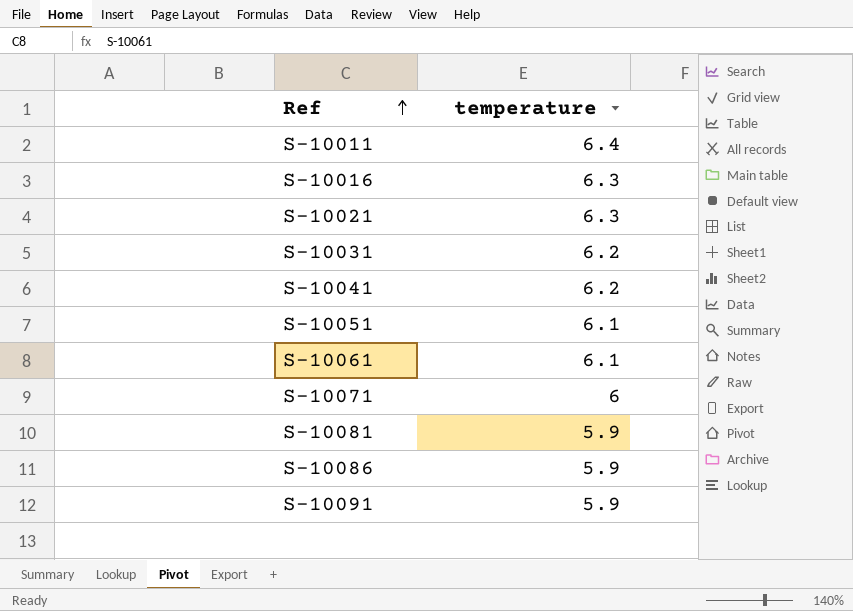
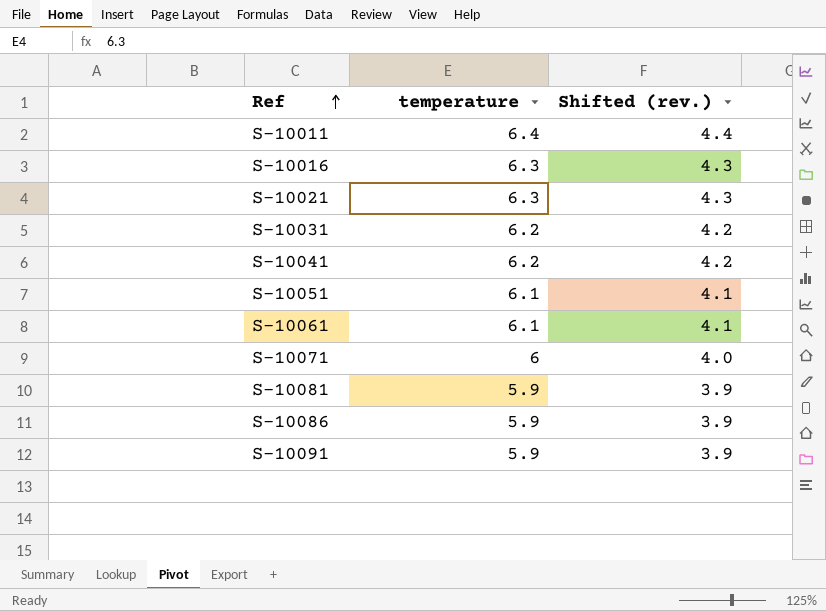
column Shifted (rev.) | formula: none -> [temperature] - 2

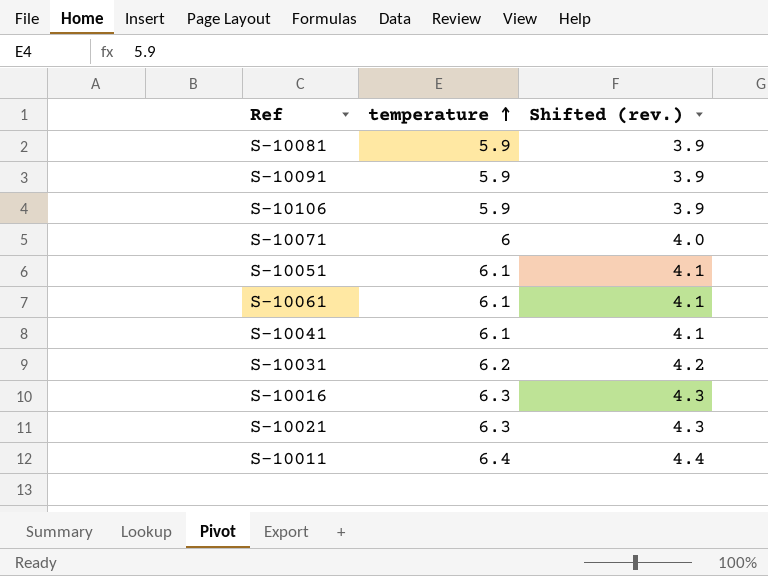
row order: Ref ascending -> temperature ascending
row S-10086: 5.9 | 3.9 -> none
row S-10106: none -> 5.9 | 3.9
S-10041 | temperature: 6.2 -> 6.1
S-10041 | Shifted (rev.): 4.2 -> 4.1

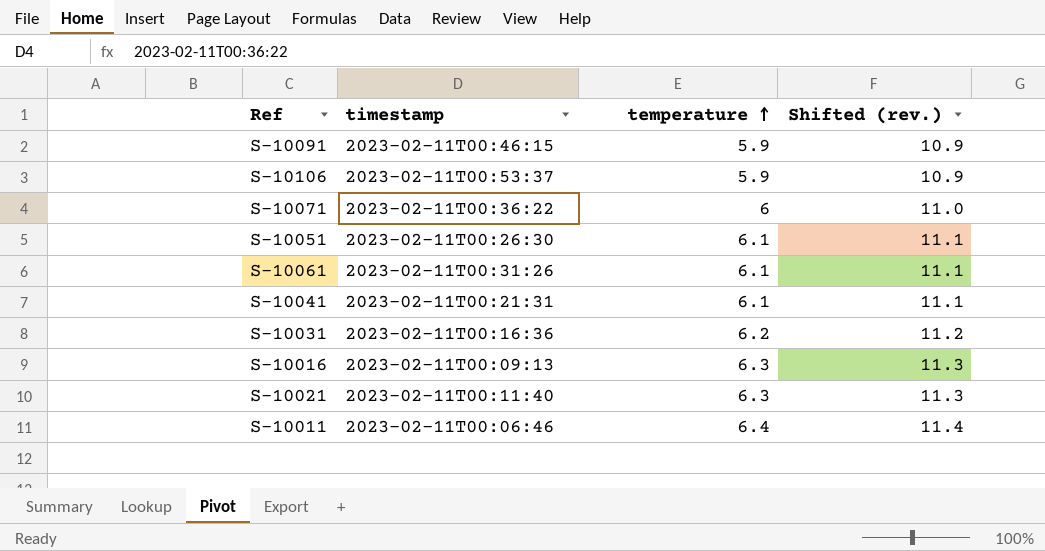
column timestamp | position: none -> 2
column Shifted (rev.) | formula: [temperature] - 2 -> [temperature] + 5
row S-10081: 5.9 | 3.9 -> none

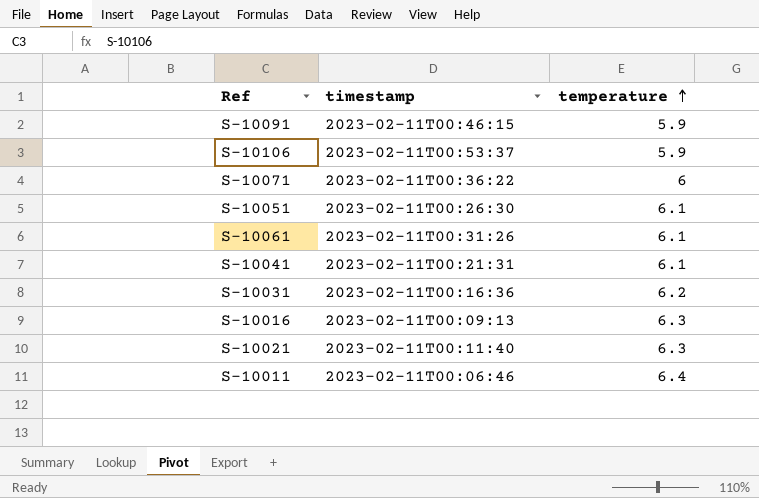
column Shifted (rev.) | formula: [temperature] + 5 -> none

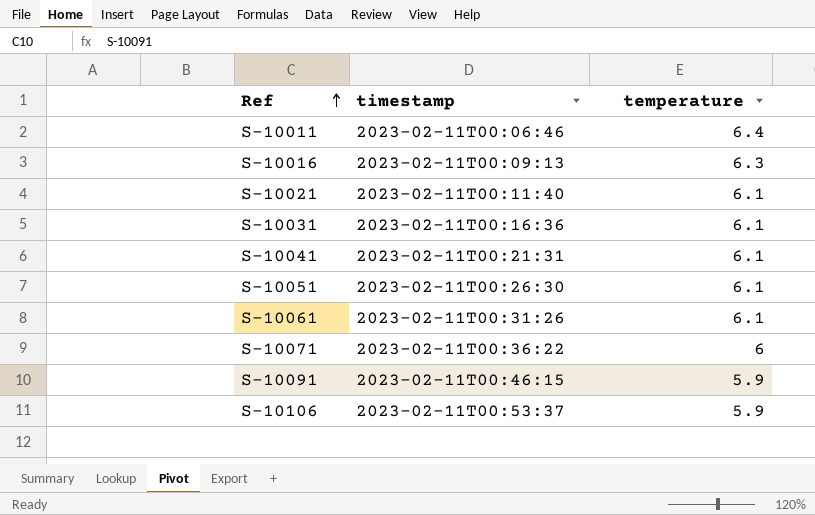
row order: temperature ascending -> Ref ascending
S-10021 | temperature: 6.3 -> 6.1
S-10031 | temperature: 6.2 -> 6.1

